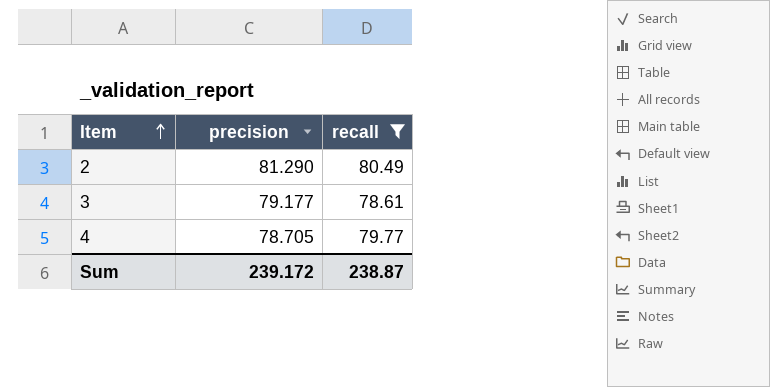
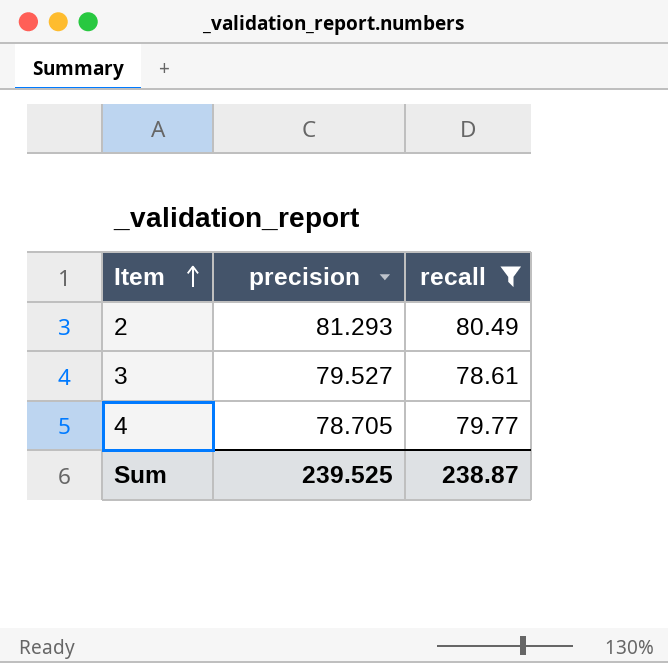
2 | precision: 81.290 -> 81.293
3 | precision: 79.177 -> 79.527
Sum | precision: 239.172 -> 239.525

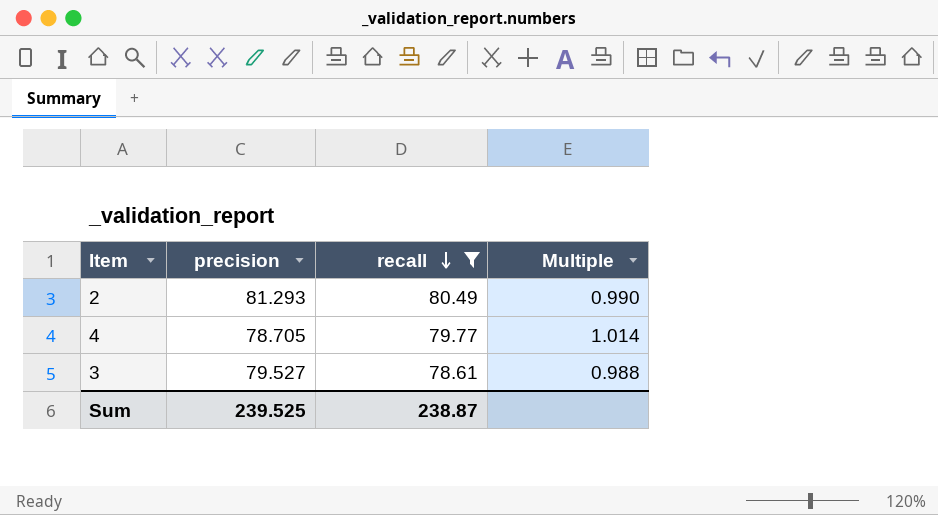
row order: Item ascending -> recall descending
column Multiple | formula: none -> [recall] / [precision]

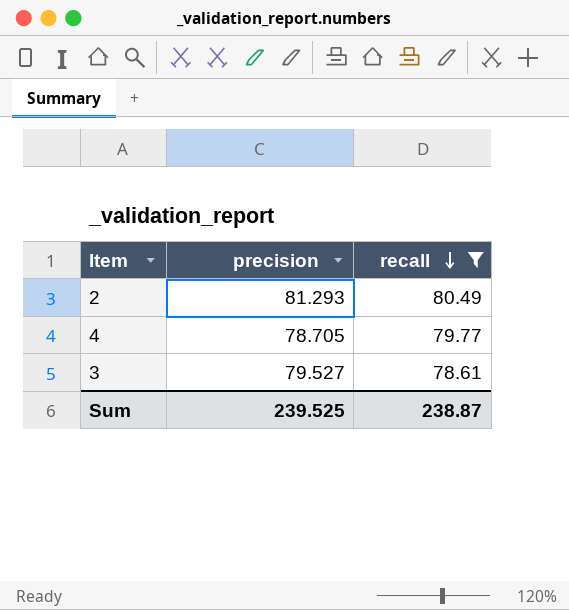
column Multiple | formula: [recall] / [precision] -> none

